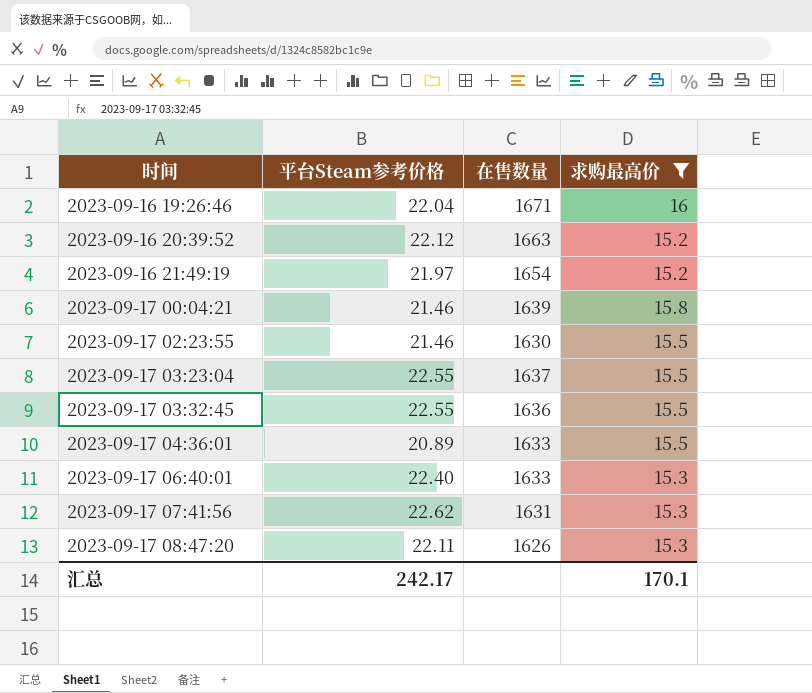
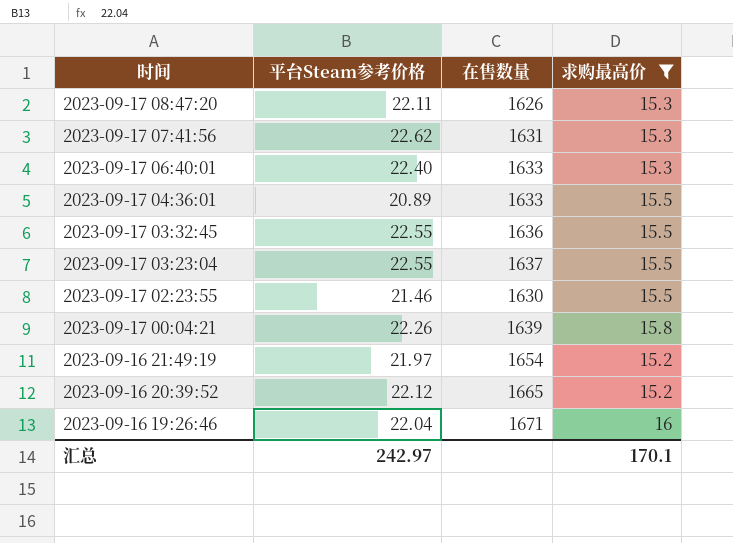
row order: 时间 ascending -> 时间 descending
2023-09-17 00:04:21 | 平台Steam参考价格: 21.46 -> 22.26
2023-09-16 20:39:52 | 在售数量: 1663 -> 1665
汇总 | 平台Steam参考价格: 242.17 -> 242.97

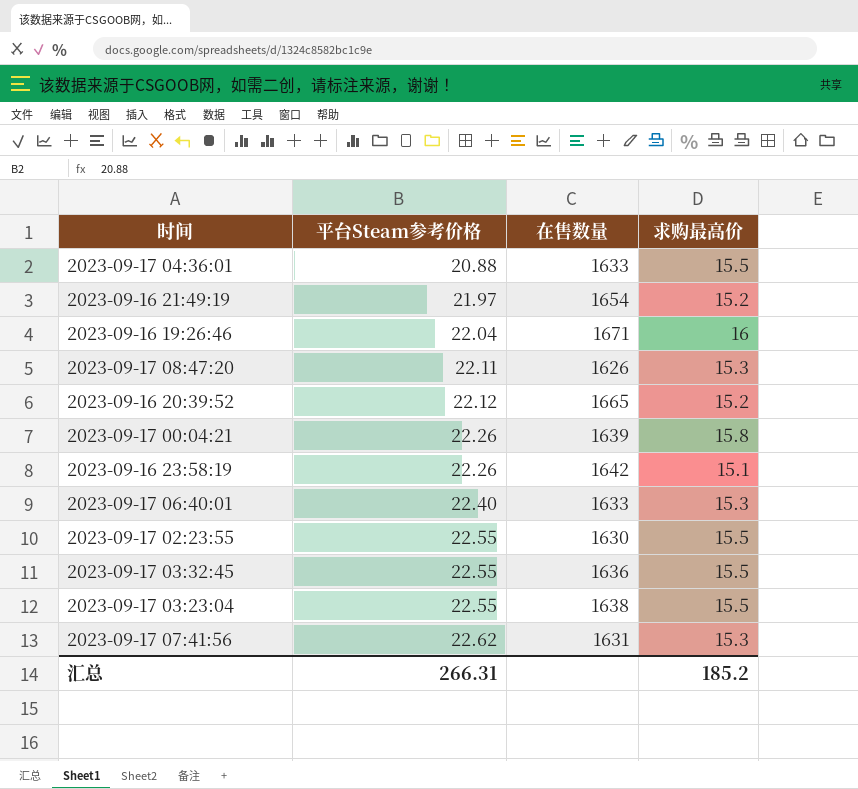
filter: 求购最高价 != 15.1 -> none
row order: 时间 descending -> 平台Steam参考价格 ascending
2023-09-17 04:36:01 | 平台Steam参考价格: 20.89 -> 20.88
2023-09-17 02:23:55 | 平台Steam参考价格: 21.46 -> 22.55
2023-09-17 03:23:04 | 在售数量: 1637 -> 1638
汇总 | 平台Steam参考价格: 242.97 -> 266.31
汇总 | 求购最高价: 170.1 -> 185.2

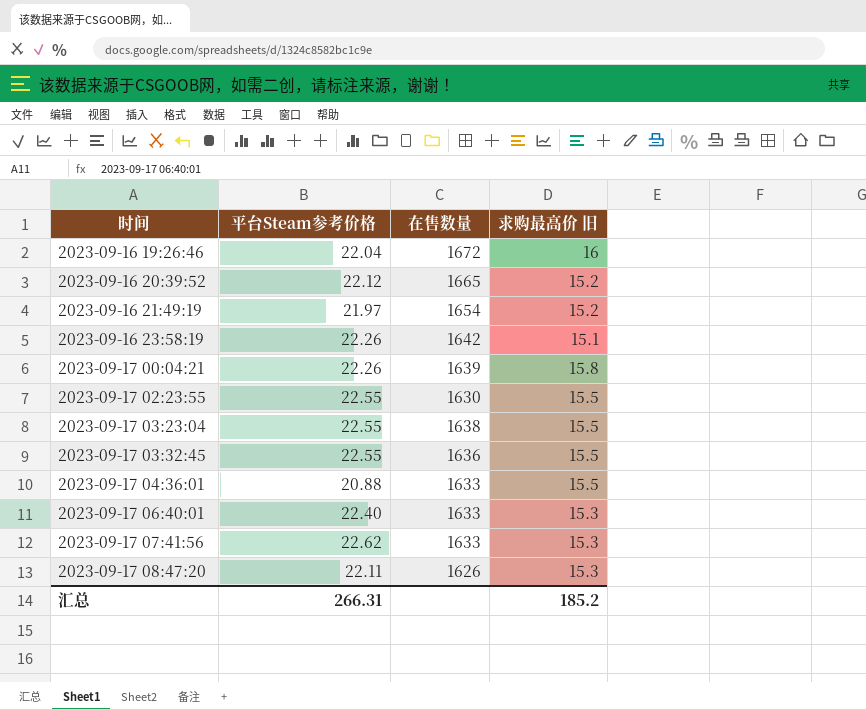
row order: 平台Steam参考价格 ascending -> 时间 ascending
column name: 求购最高价 -> 求购最高价 旧
2023-09-16 19:26:46 | 在售数量: 1671 -> 1672
2023-09-17 07:41:56 | 在售数量: 1631 -> 1633

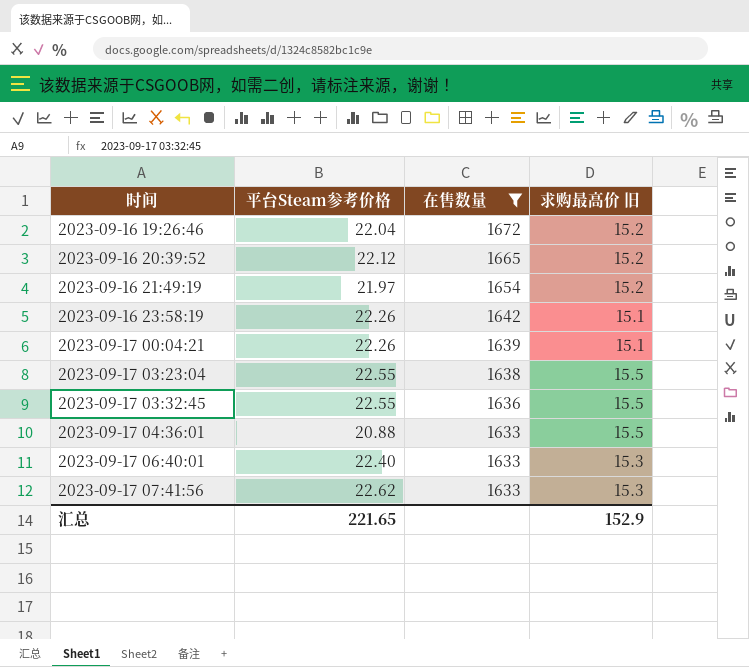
filter: none -> 在售数量 >= 1633
2023-09-16 19:26:46 | 求购最高价 旧: 16 -> 15.2
2023-09-17 00:04:21 | 求购最高价 旧: 15.8 -> 15.1
汇总 | 平台Steam参考价格: 266.31 -> 221.65
汇总 | 求购最高价 旧: 185.2 -> 152.9

